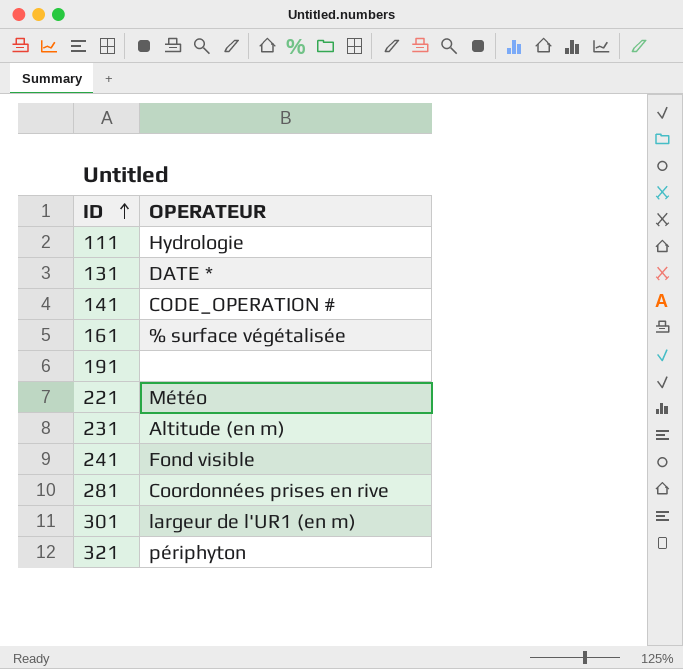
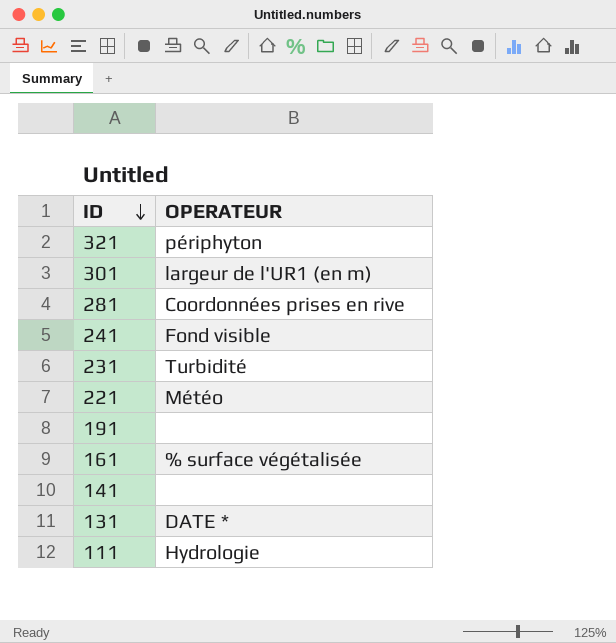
row order: ID ascending -> ID descending
231 | OPERATEUR: Altitude (en m) -> Turbidité
141 | OPERATEUR: CODE_OPERATION # -> none

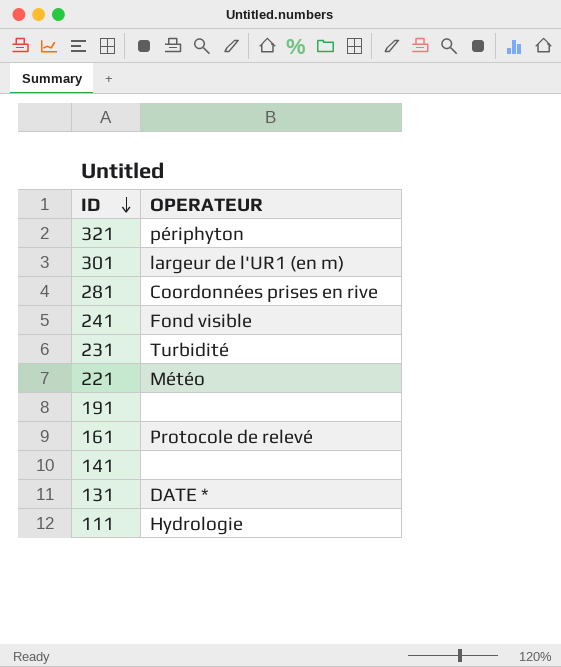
161 | OPERATEUR: % surface végétalisée -> Protocole de relevé

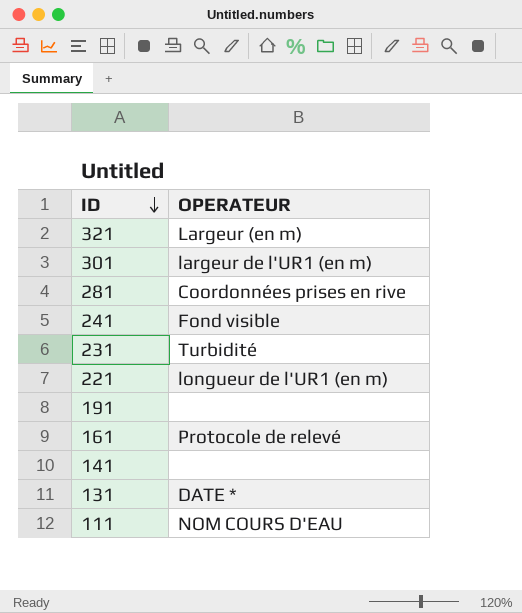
321 | OPERATEUR: périphyton -> Largeur (en m)
221 | OPERATEUR: Météo -> longueur de l'UR1 (en m)
111 | OPERATEUR: Hydrologie -> NOM COURS D'EAU

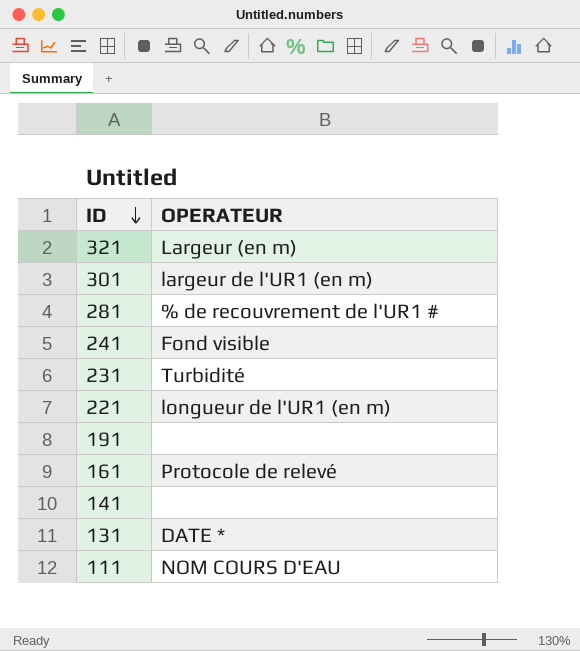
281 | OPERATEUR: Coordonnées prises en rive -> % de recouvrement de l'UR1 #

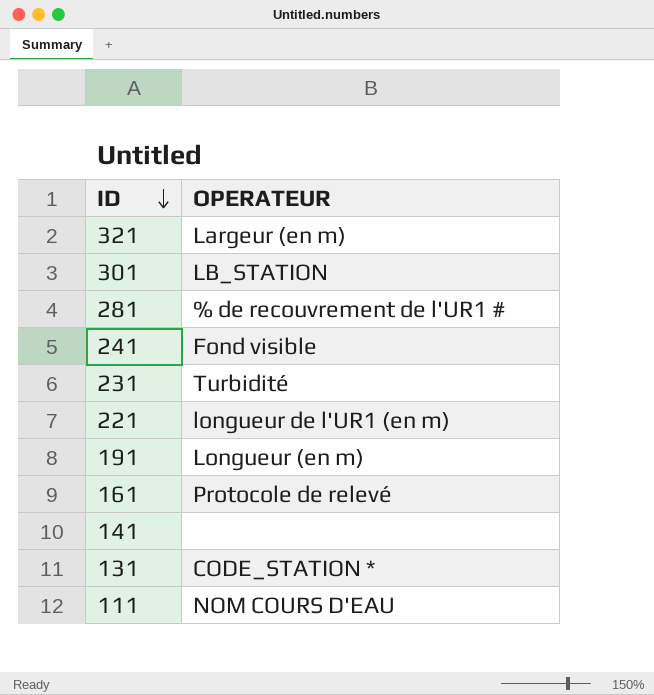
301 | OPERATEUR: largeur de l'UR1 (en m) -> LB_STATION
191 | OPERATEUR: none -> Longueur (en m)
131 | OPERATEUR: DATE * -> CODE_STATION *

